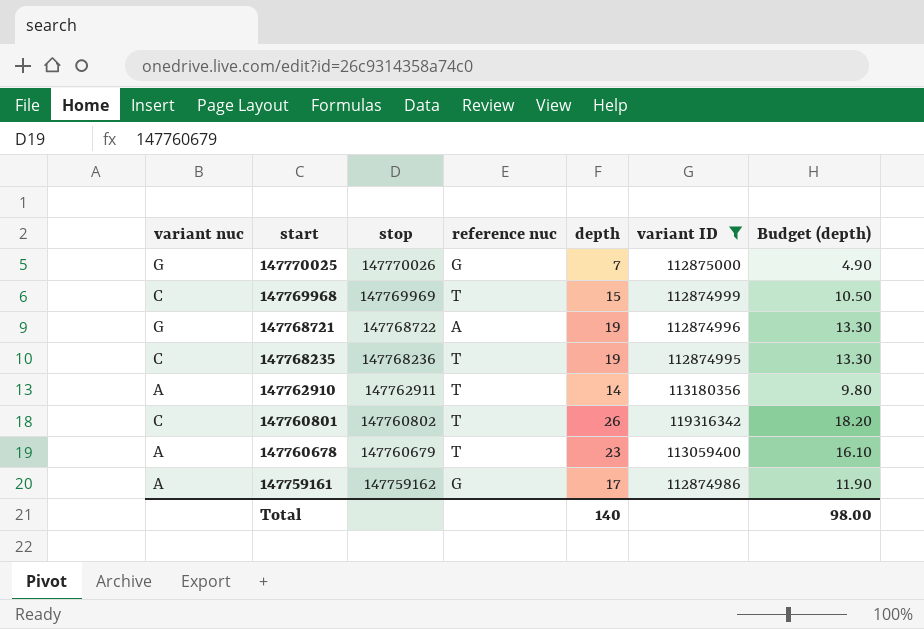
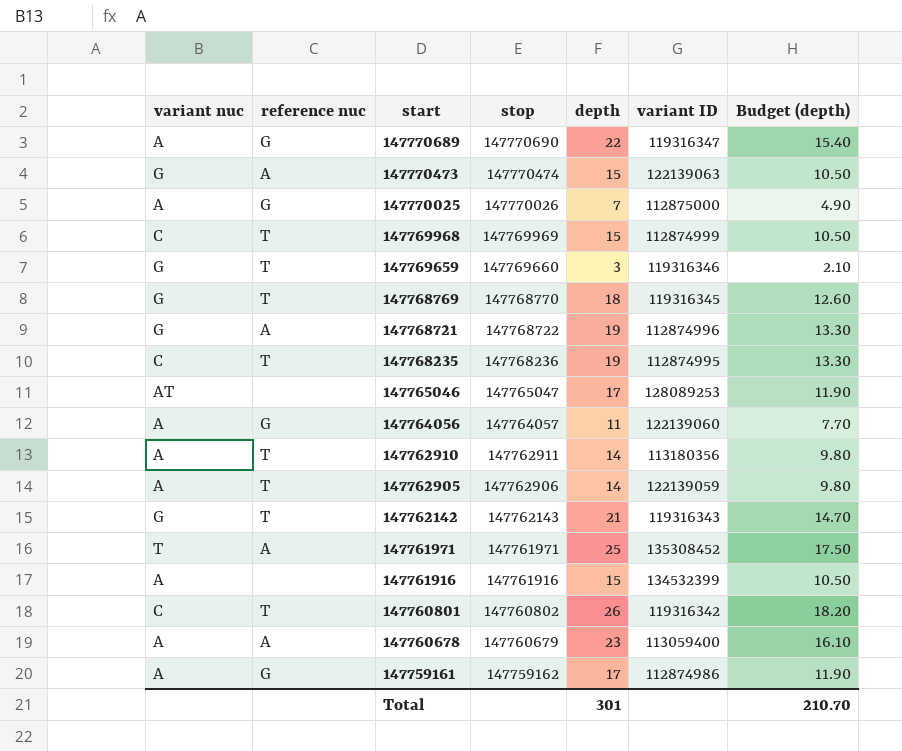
filter: variant ID <= 119316342 -> none
column reference nuc | position: 4 -> 2
147770025 | variant nuc: G -> A
147760678 | reference nuc: T -> A
Total | depth: 140 -> 301
Total | Budget (depth): 98.00 -> 210.70

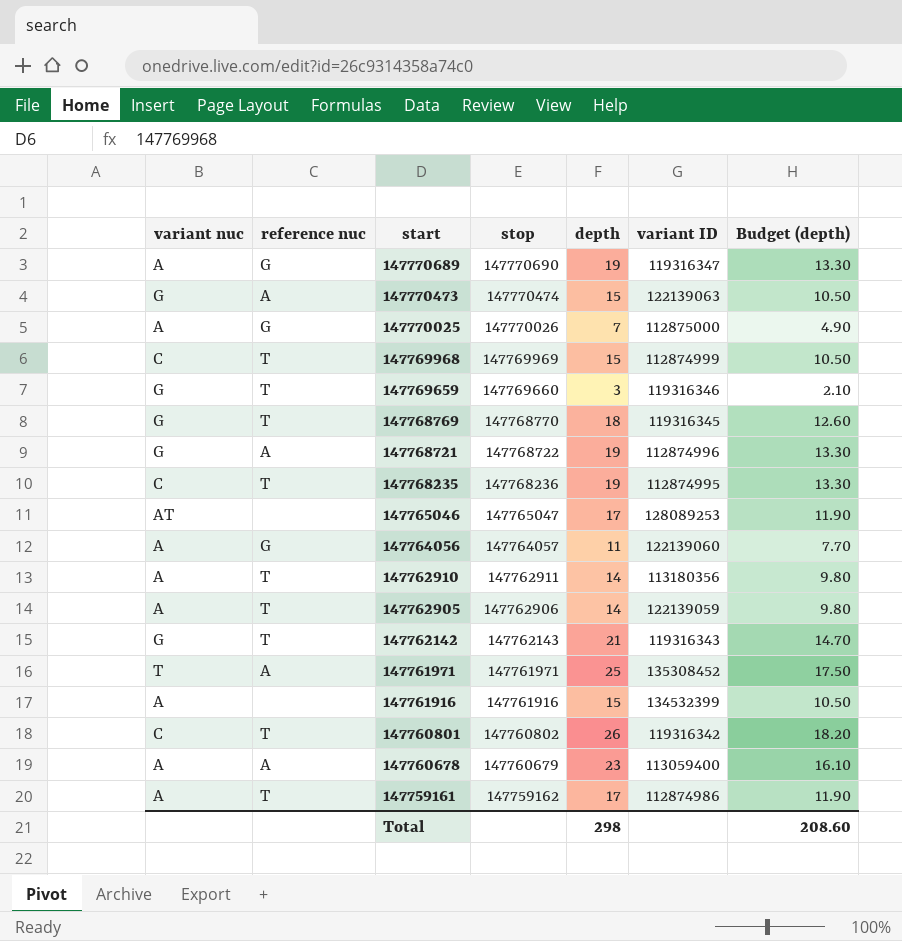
147770689 | depth: 22 -> 19
147770689 | Budget (depth): 15.40 -> 13.30
147759161 | reference nuc: G -> T
Total | depth: 301 -> 298
Total | Budget (depth): 210.70 -> 208.60

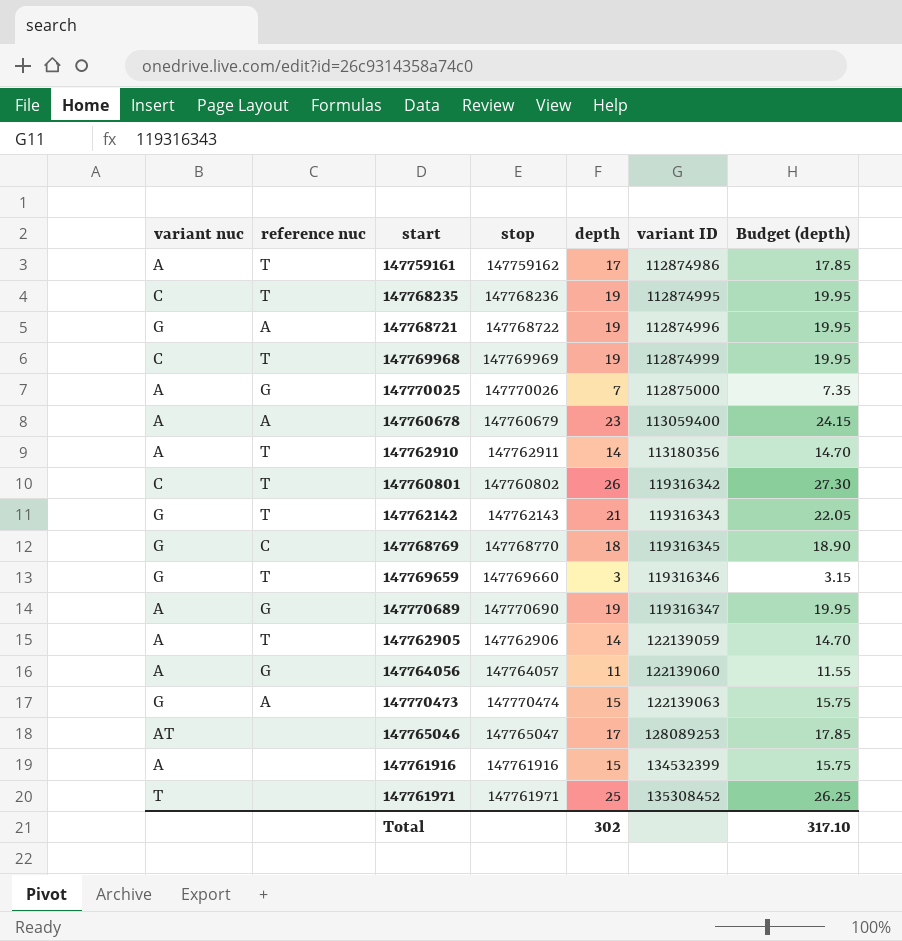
row order: start descending -> variant ID ascending
column Budget (depth) | formula: [depth] * 0.7 -> [depth] * 1.05
147769968 | depth: 15 -> 19
147768769 | reference nuc: T -> C
147761971 | reference nuc: A -> none
Total | depth: 298 -> 302
Total | Budget (depth): 208.60 -> 317.10

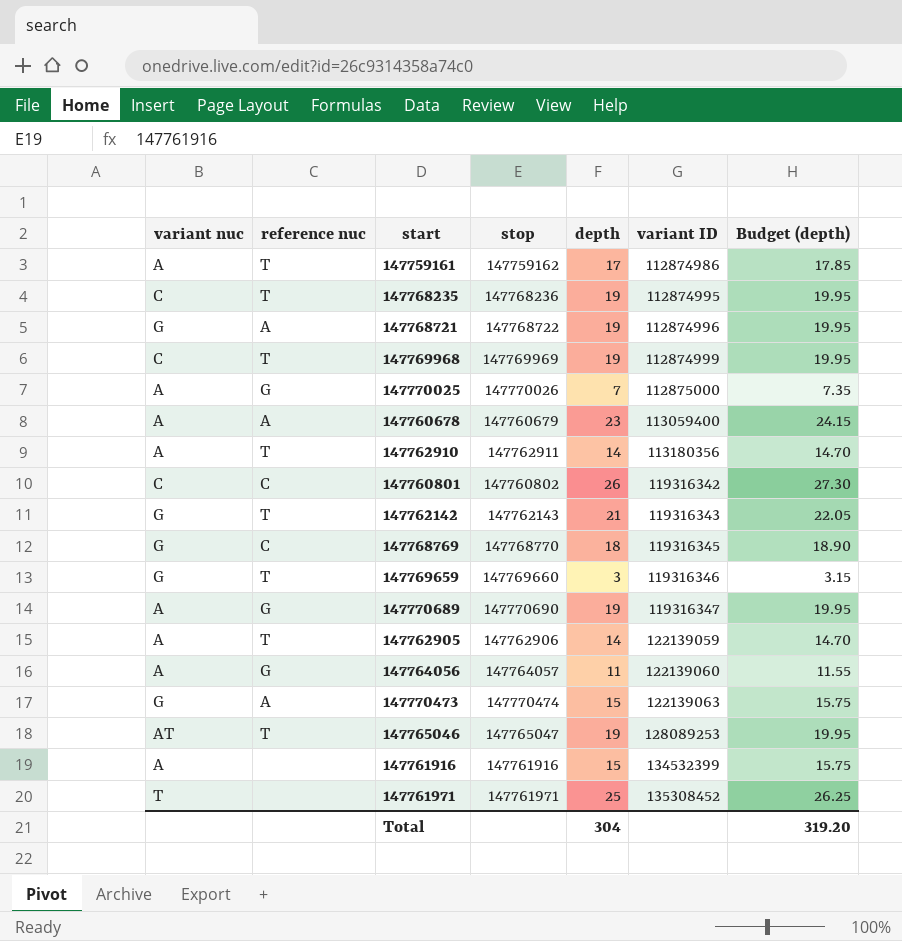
147760801 | reference nuc: T -> C
147765046 | reference nuc: none -> T
147765046 | depth: 17 -> 19
147765046 | Budget (depth): 17.85 -> 19.95
Total | depth: 302 -> 304
Total | Budget (depth): 317.10 -> 319.20

